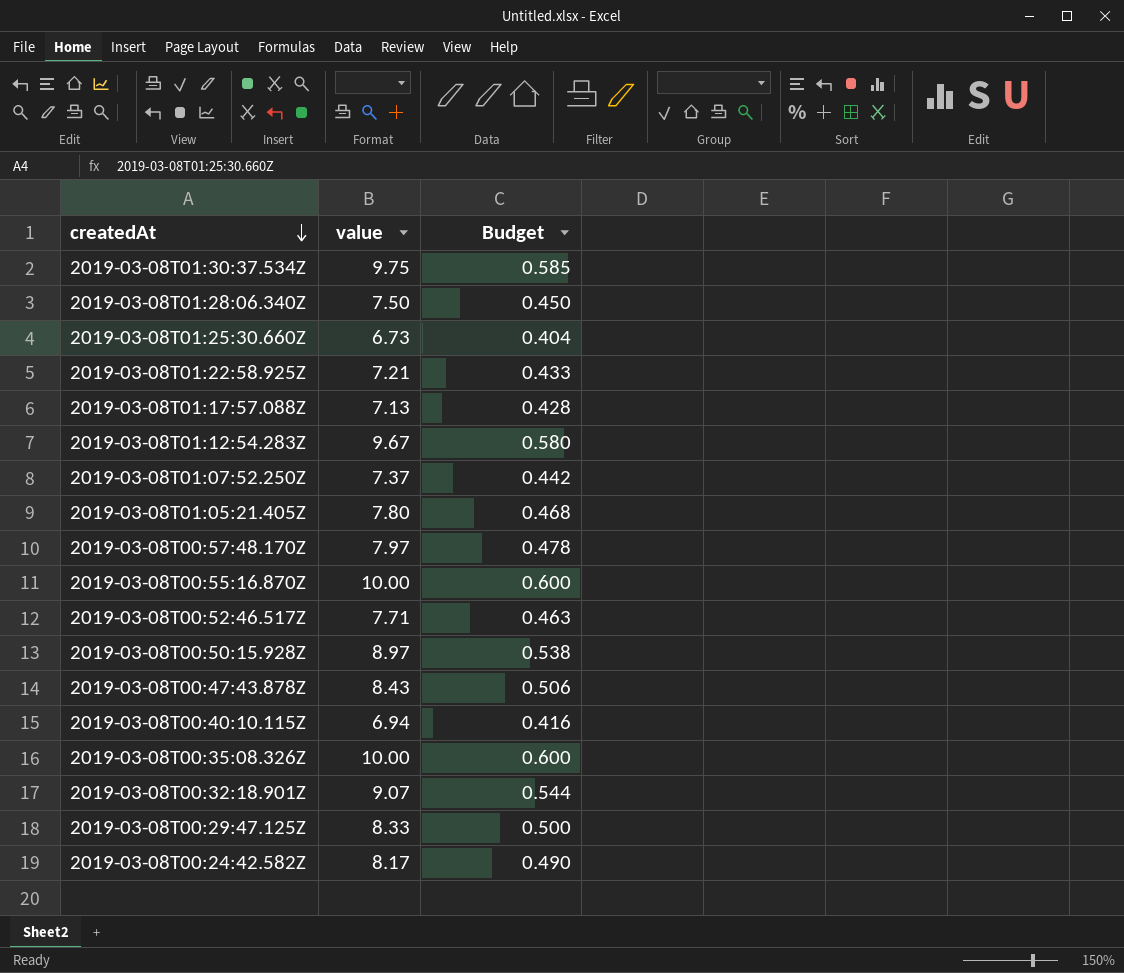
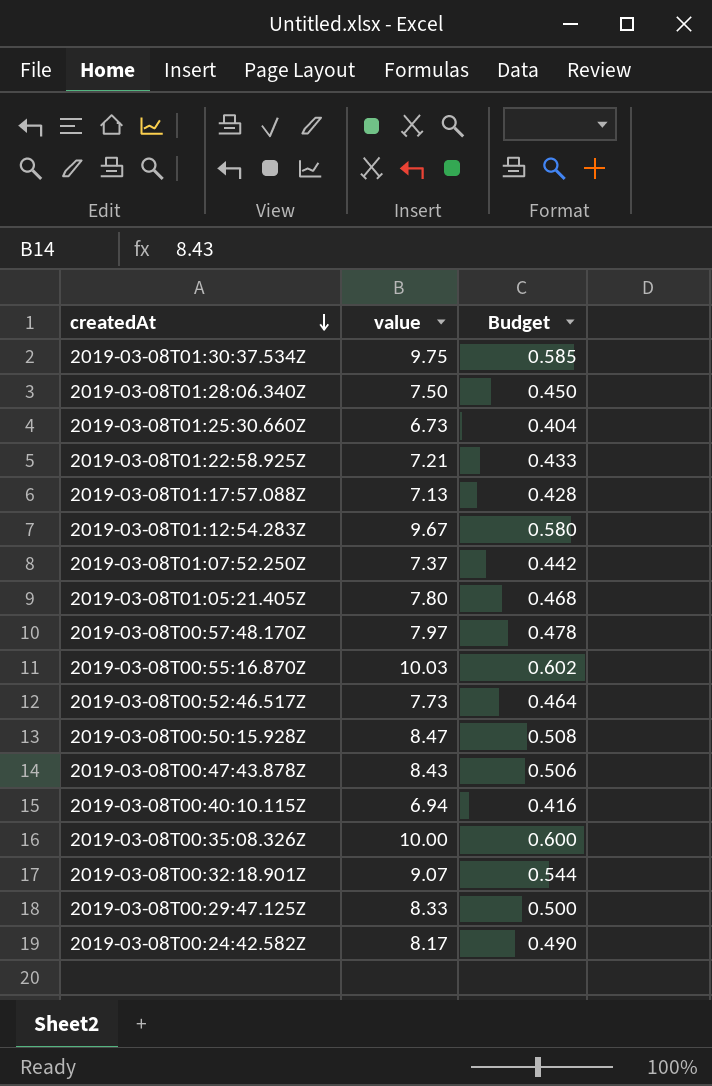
2019-03-08T00:55:16.870Z | value: 10.00 -> 10.03
2019-03-08T00:55:16.870Z | Budget: 0.600 -> 0.602
2019-03-08T00:52:46.517Z | value: 7.71 -> 7.73
2019-03-08T00:52:46.517Z | Budget: 0.463 -> 0.464
2019-03-08T00:50:15.928Z | value: 8.97 -> 8.47
2019-03-08T00:50:15.928Z | Budget: 0.538 -> 0.508

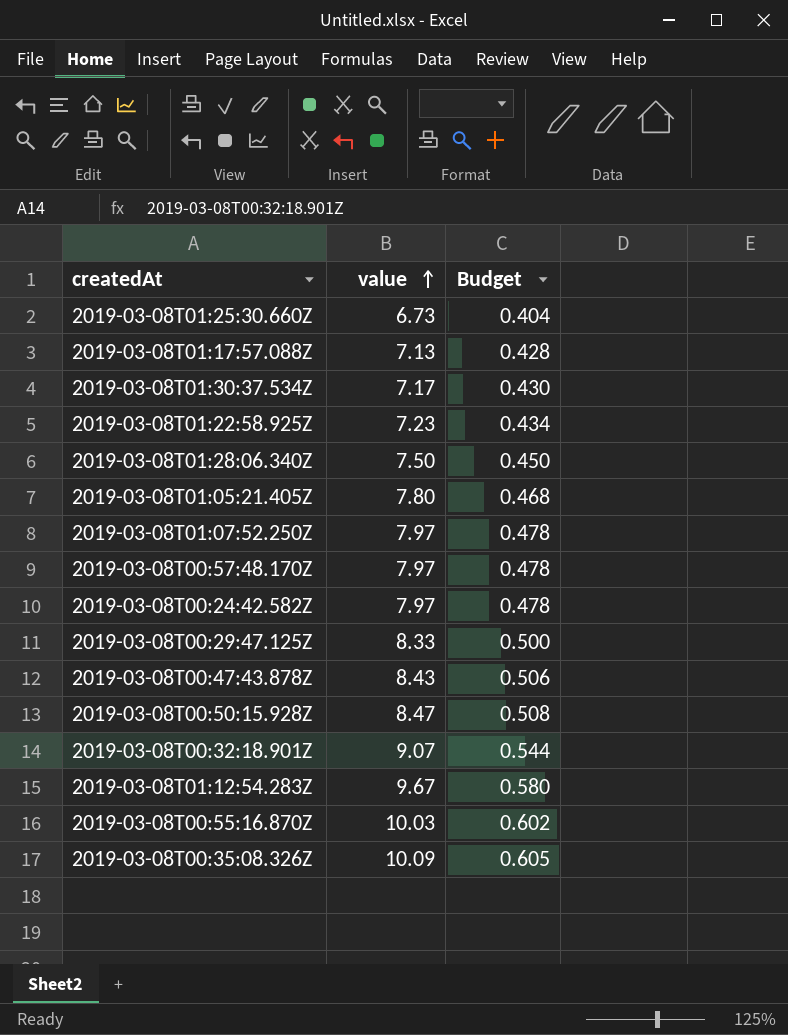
row order: createdAt descending -> value ascending
row 2019-03-08T00:52:46.517Z: 7.73 | 0.464 -> none
row 2019-03-08T00:40:10.115Z: 6.94 | 0.416 -> none
2019-03-08T01:30:37.534Z | value: 9.75 -> 7.17
2019-03-08T01:30:37.534Z | Budget: 0.585 -> 0.430
2019-03-08T01:22:58.925Z | value: 7.21 -> 7.23
2019-03-08T01:22:58.925Z | Budget: 0.433 -> 0.434
2019-03-08T01:07:52.250Z | value: 7.37 -> 7.97
2019-03-08T01:07:52.250Z | Budget: 0.442 -> 0.478
2019-03-08T00:24:42.582Z | value: 8.17 -> 7.97
2019-03-08T00:24:42.582Z | Budget: 0.490 -> 0.478
2019-03-08T00:35:08.326Z | value: 10.00 -> 10.09
2019-03-08T00:35:08.326Z | Budget: 0.600 -> 0.605

